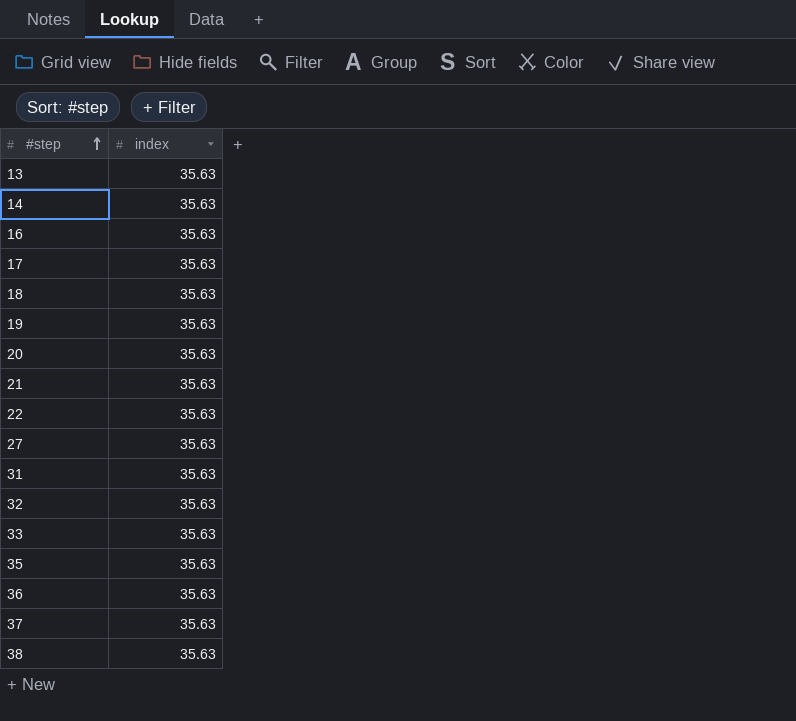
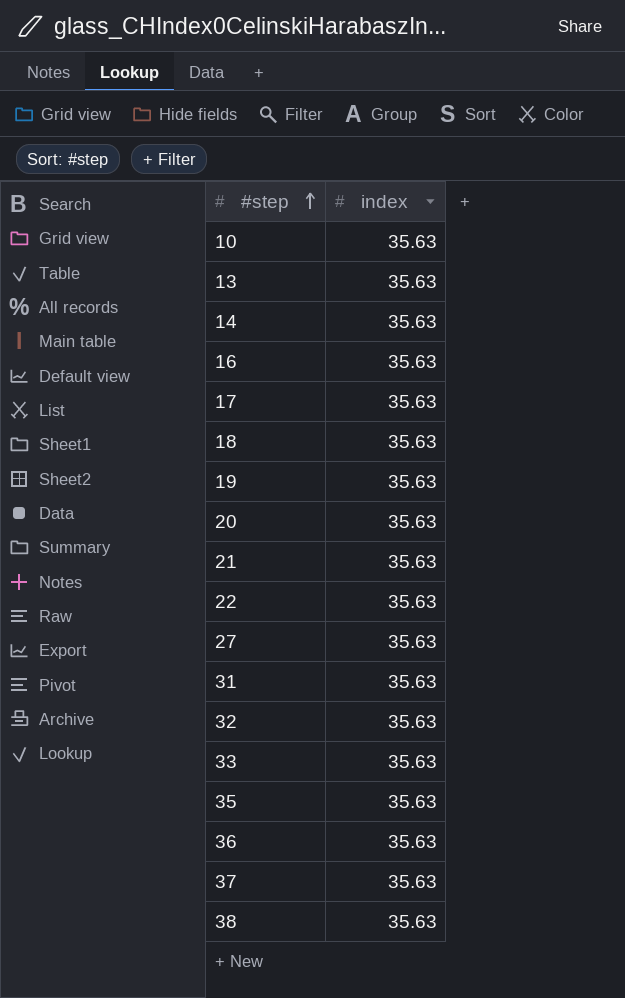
row 10: none -> 35.63

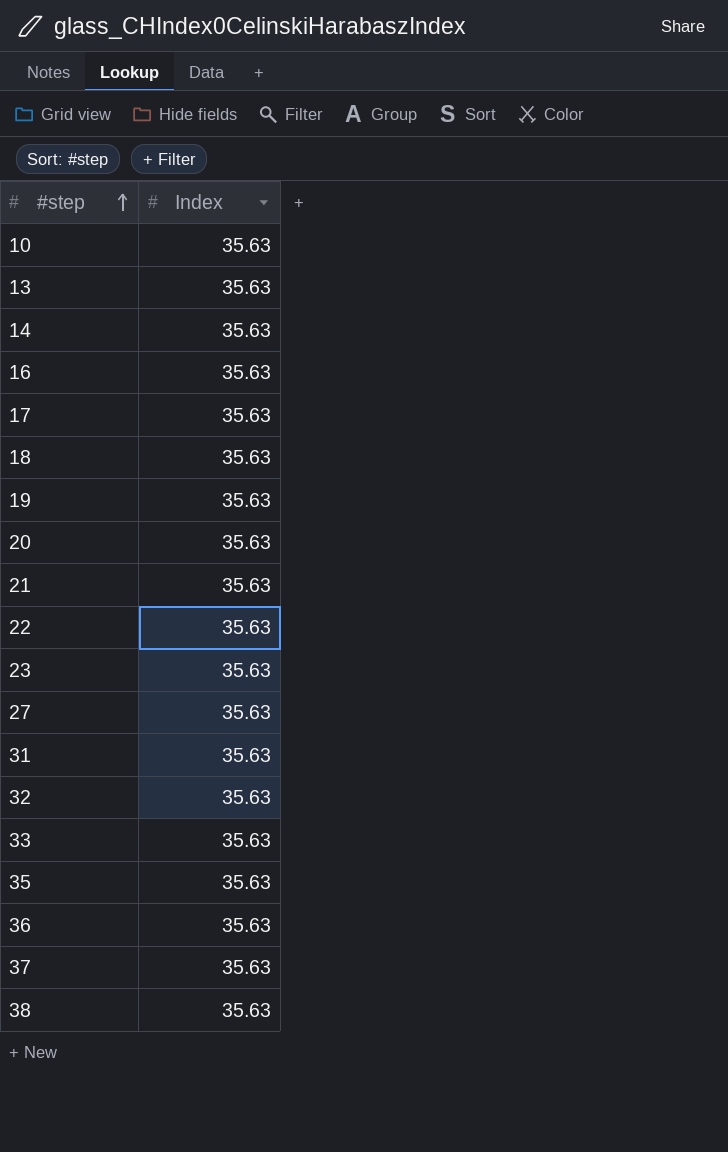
column name: index -> Index
row 23: none -> 35.63

